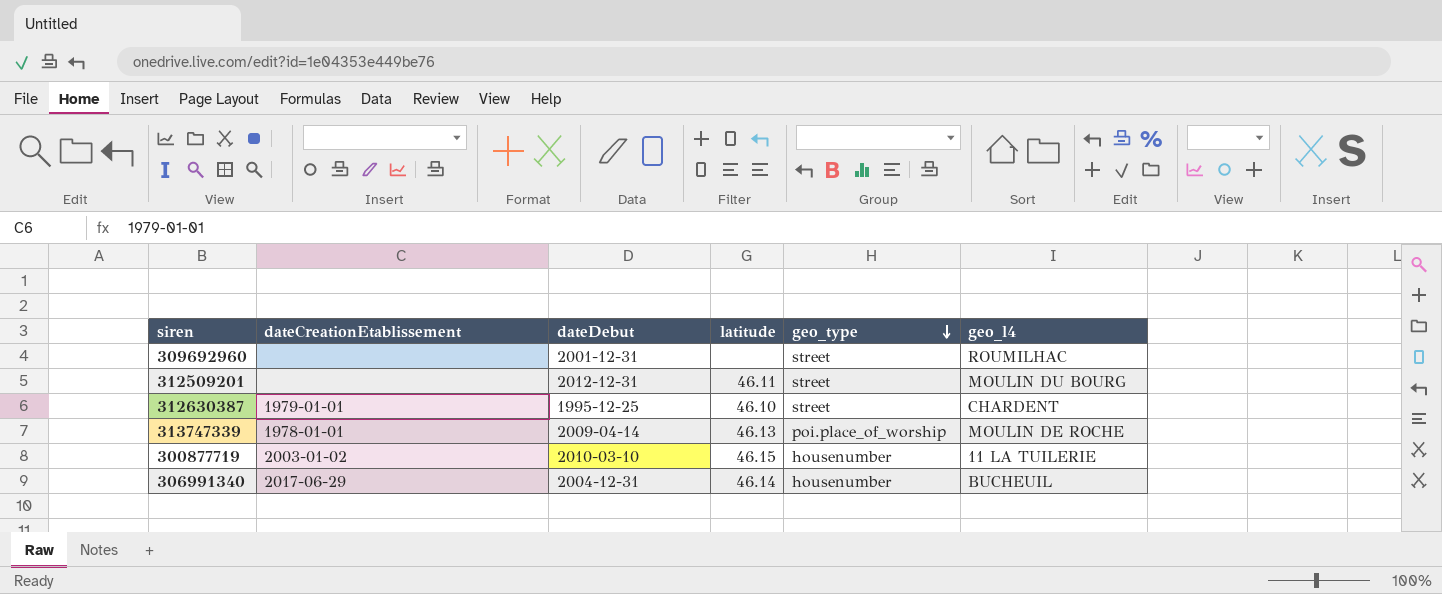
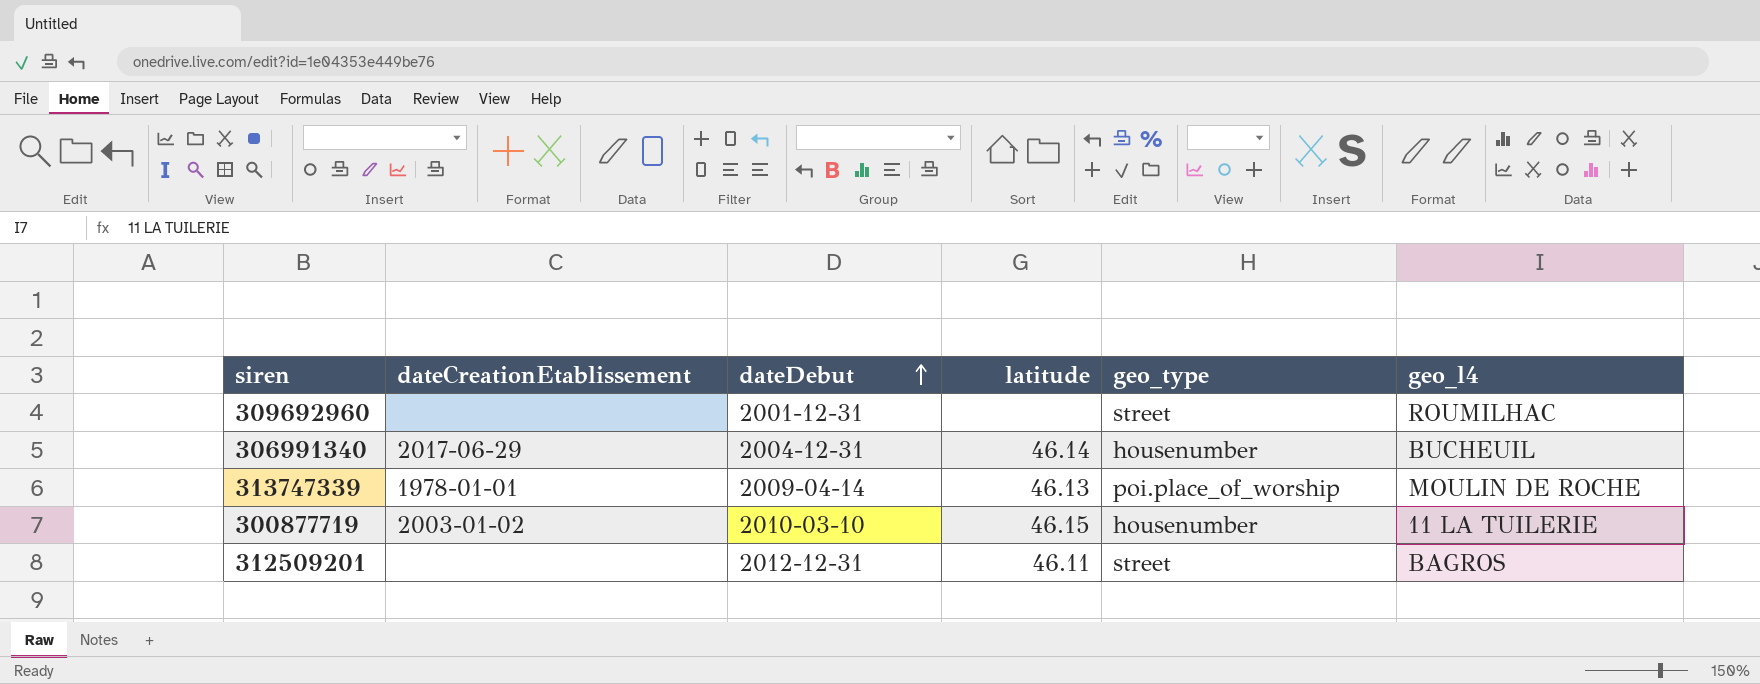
row order: geo_type descending -> dateDebut ascending
row 312630387: 1979-01-01 | 1995-12-25 | 46.10 | street | CHARDENT -> none
312509201 | geo_l4: MOULIN DU BOURG -> BAGROS

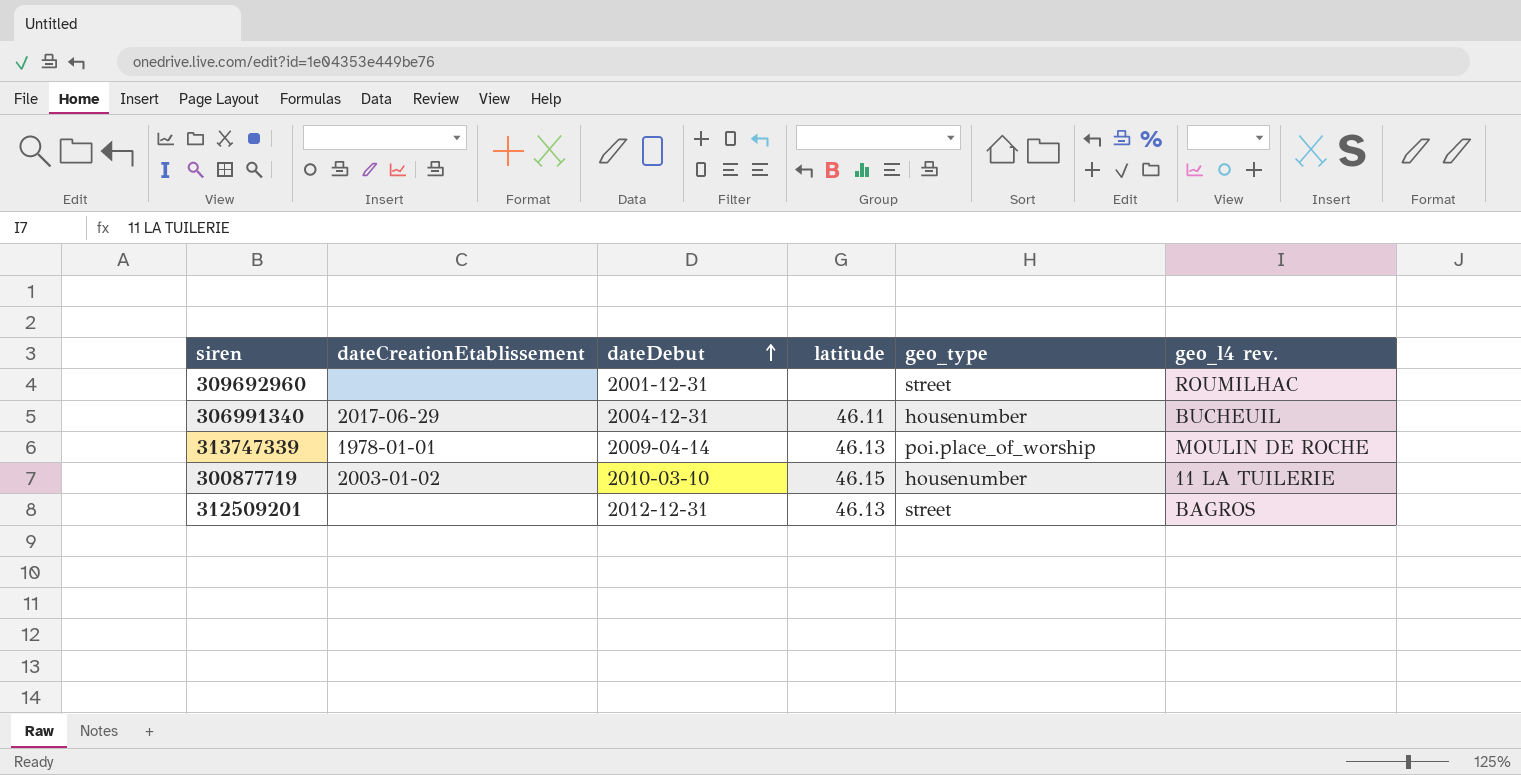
column name: geo_l4 -> geo_l4 rev.
306991340 | latitude: 46.14 -> 46.11
312509201 | latitude: 46.11 -> 46.13

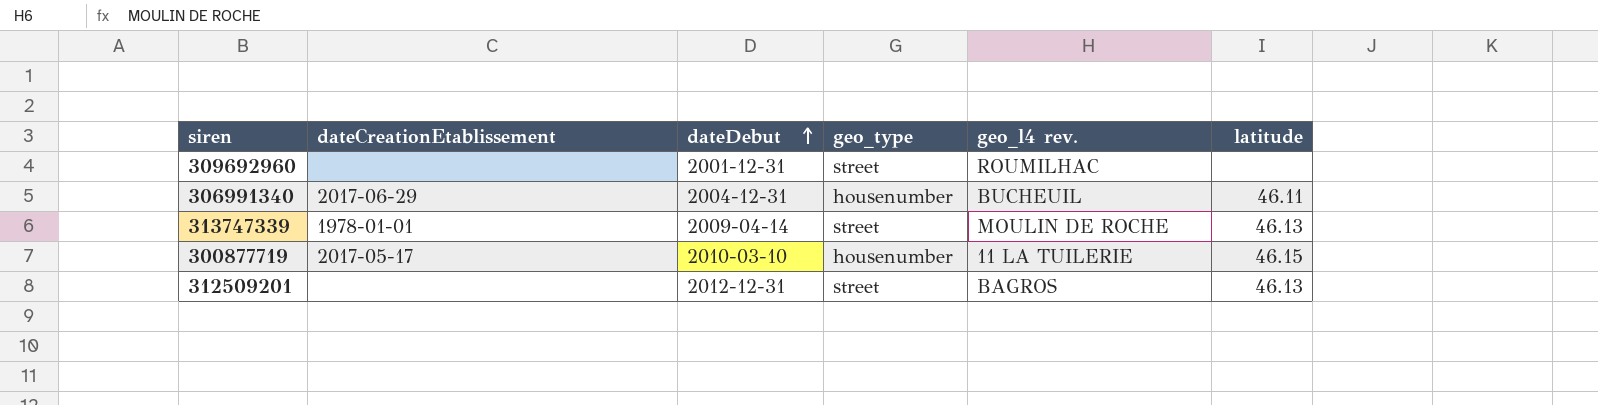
column latitude | position: 4 -> 6
313747339 | geo_type: poi.place_of_worship -> street
300877719 | dateCreationEtablissement: 2003-01-02 -> 2017-05-17

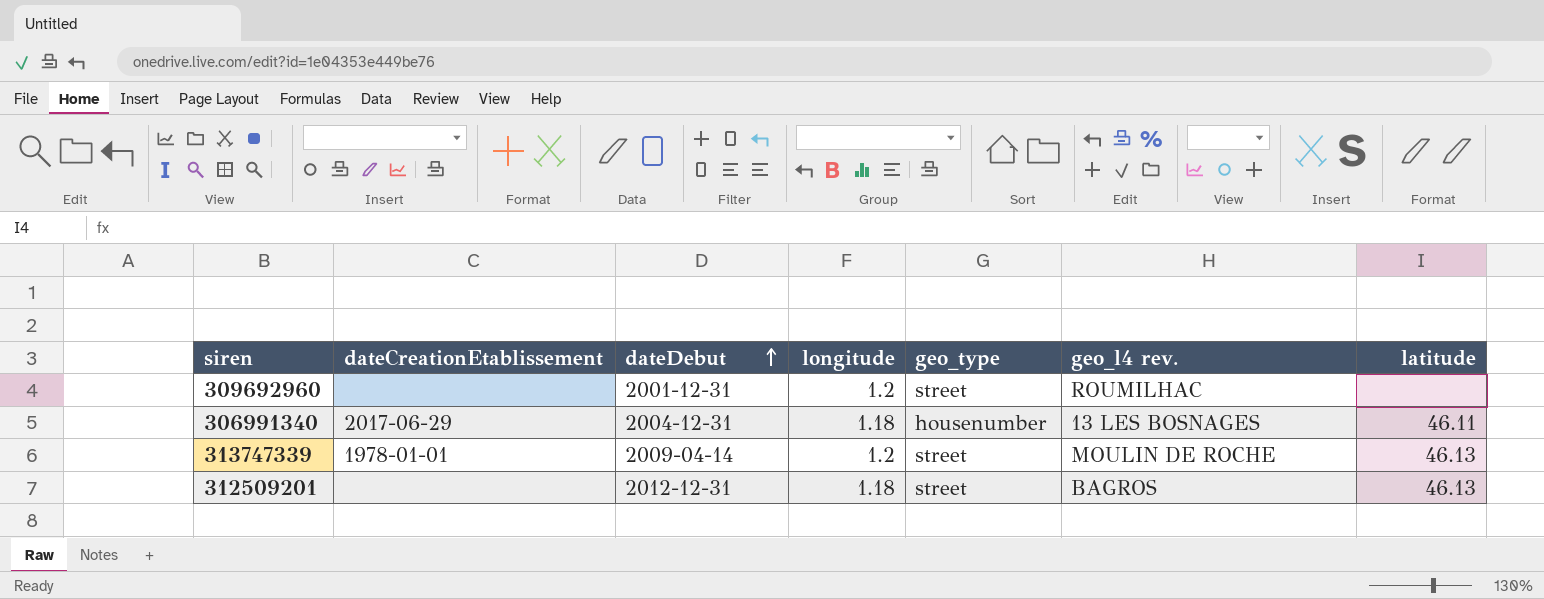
column longitude | position: none -> 4
row 300877719: 2017-05-17 | 2010-03-10 | housenumber | 11 LA TUILERIE | 46.15 -> none
306991340 | geo_l4 rev.: BUCHEUIL -> 13 LES BOSNAGES

